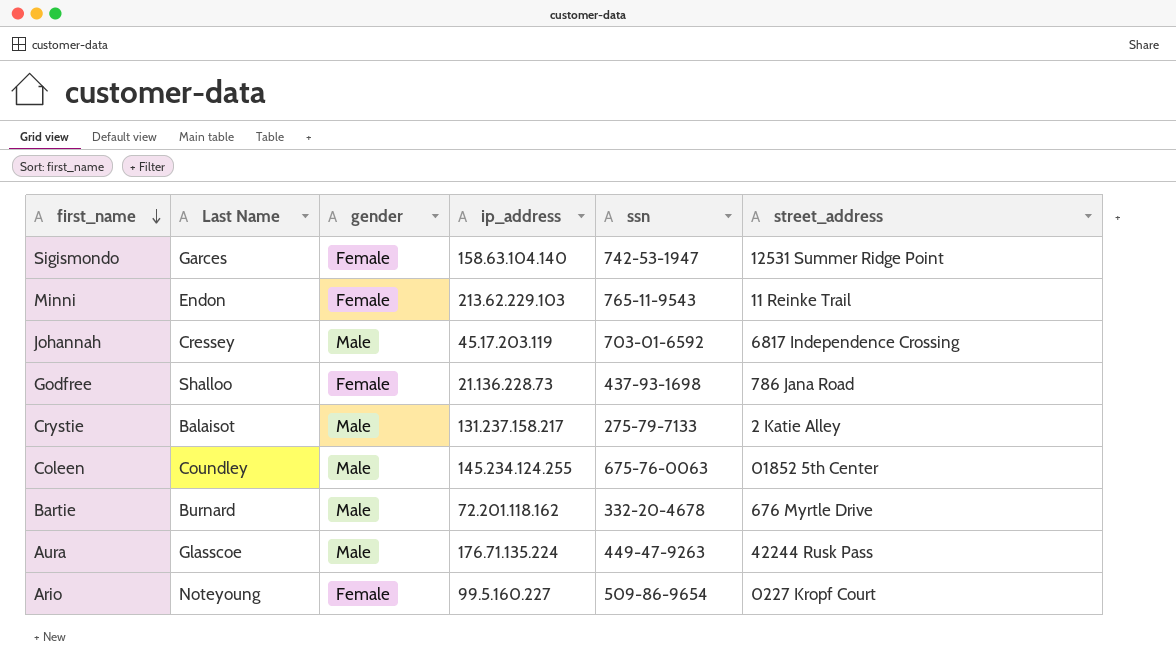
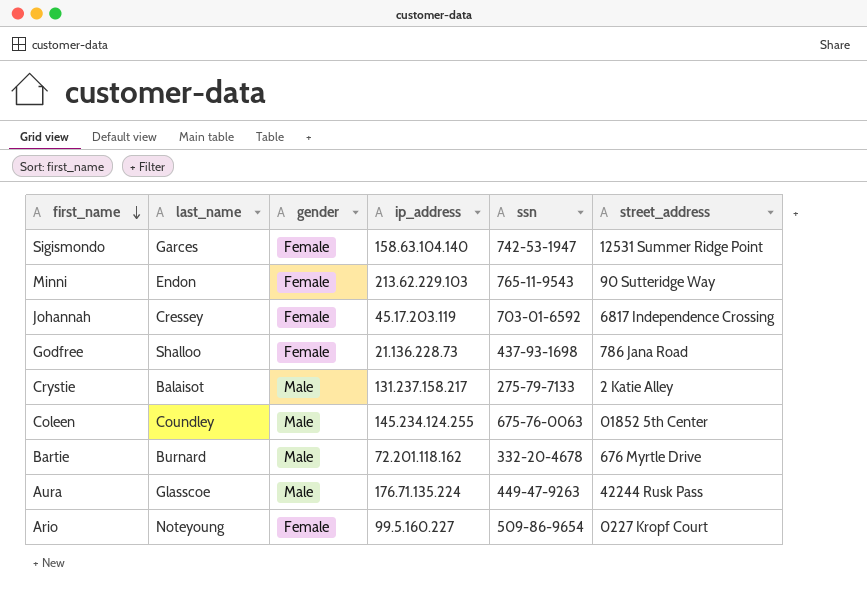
column name: Last Name -> last_name
Minni | street_address: 11 Reinke Trail -> 90 Sutteridge Way
Johannah | gender: Male -> Female

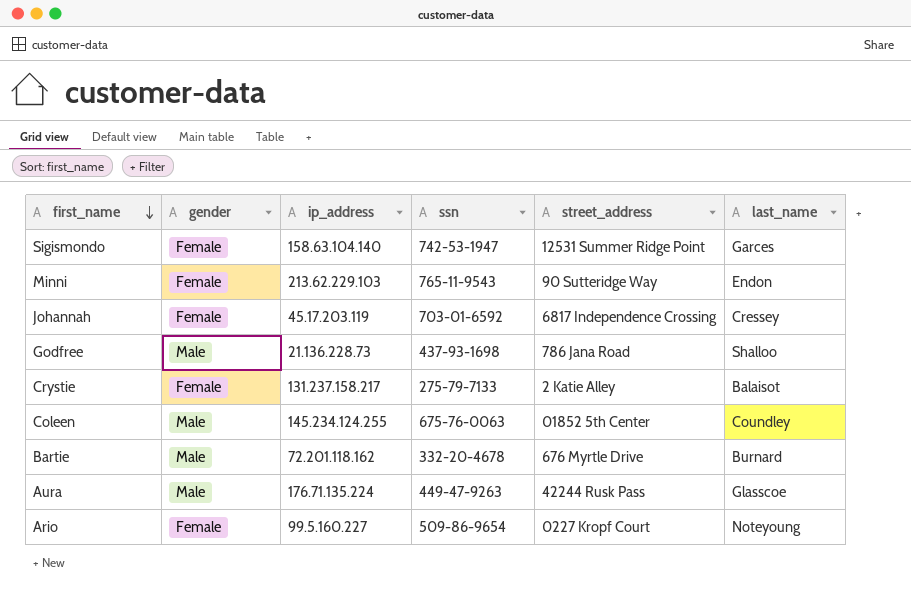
column last_name | position: 2 -> 6
Godfree | gender: Female -> Male
Crystie | gender: Male -> Female

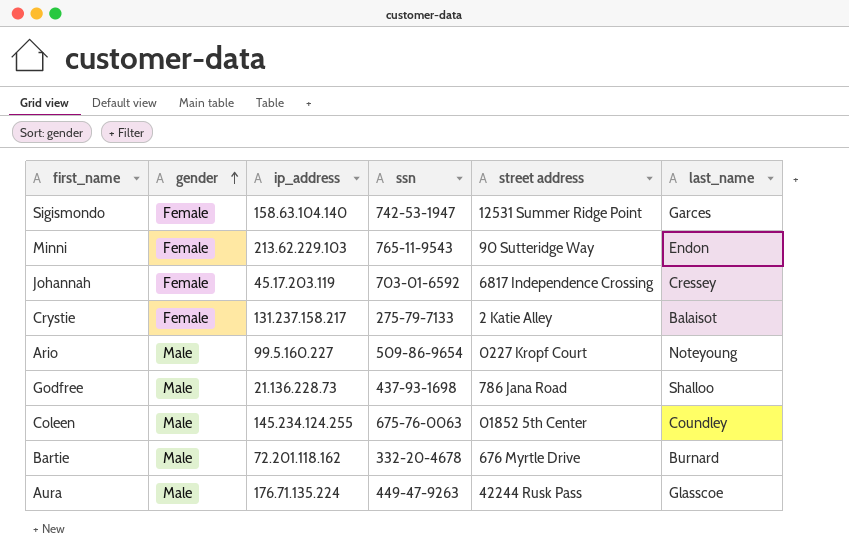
row order: first_name descending -> gender ascending
column name: street_address -> street address
Ario | gender: Female -> Male

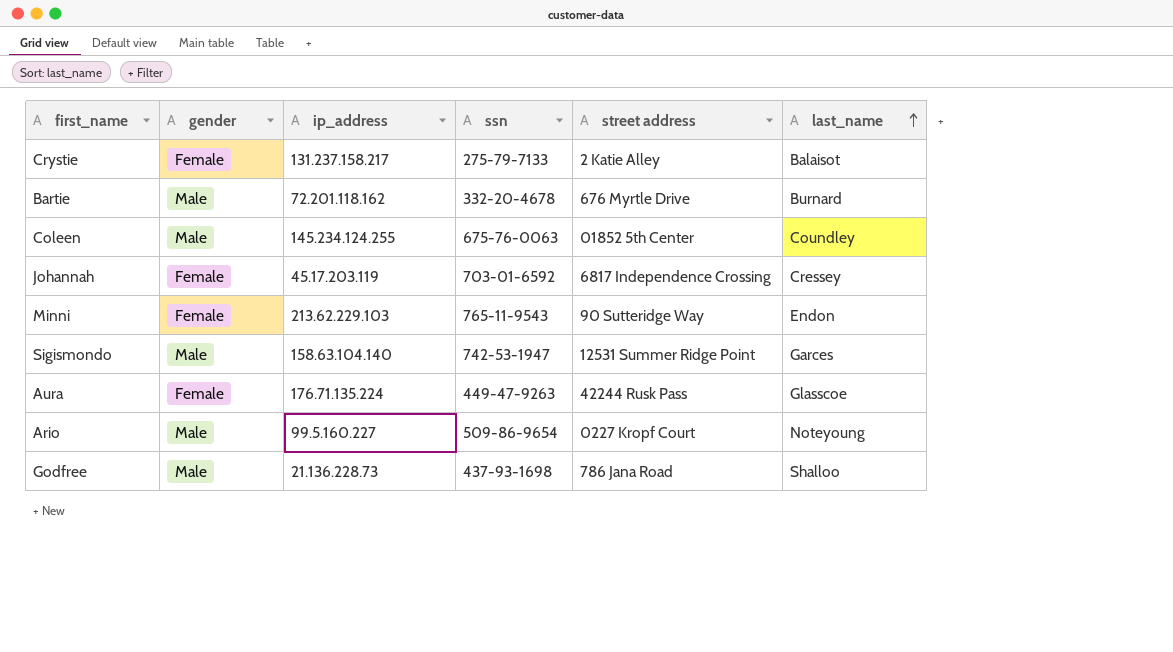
row order: gender ascending -> last_name ascending
Sigismondo | gender: Female -> Male
Aura | gender: Male -> Female

